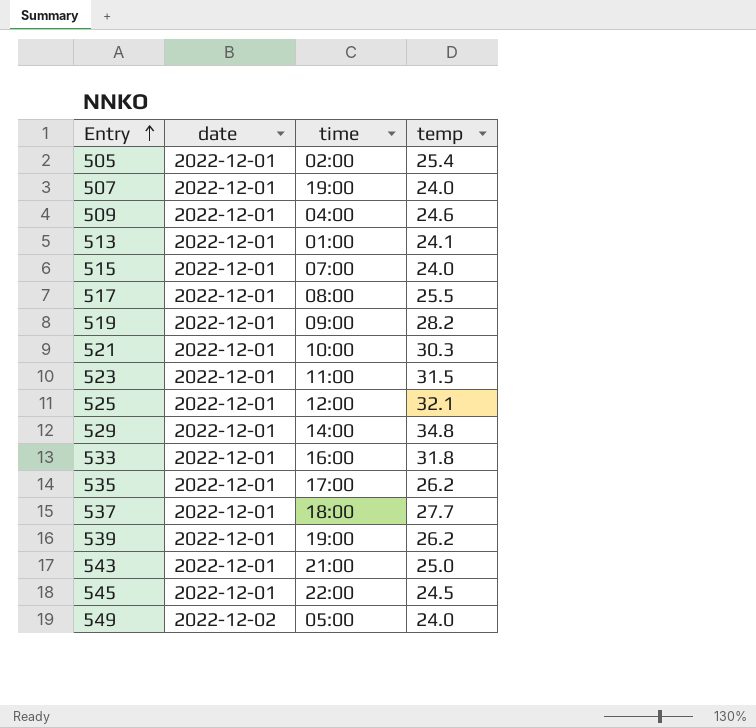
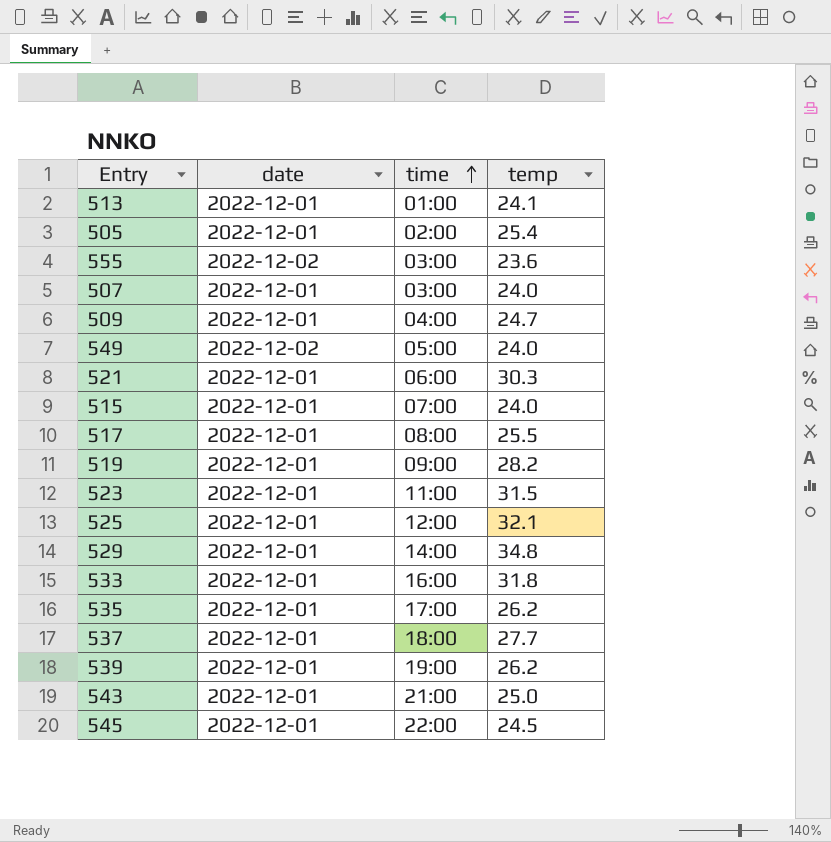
row order: Entry ascending -> time ascending
row 555: none -> 2022-12-02 | 03:00 | 23.6
507 | time: 19:00 -> 03:00
509 | temp: 24.6 -> 24.7
521 | time: 10:00 -> 06:00

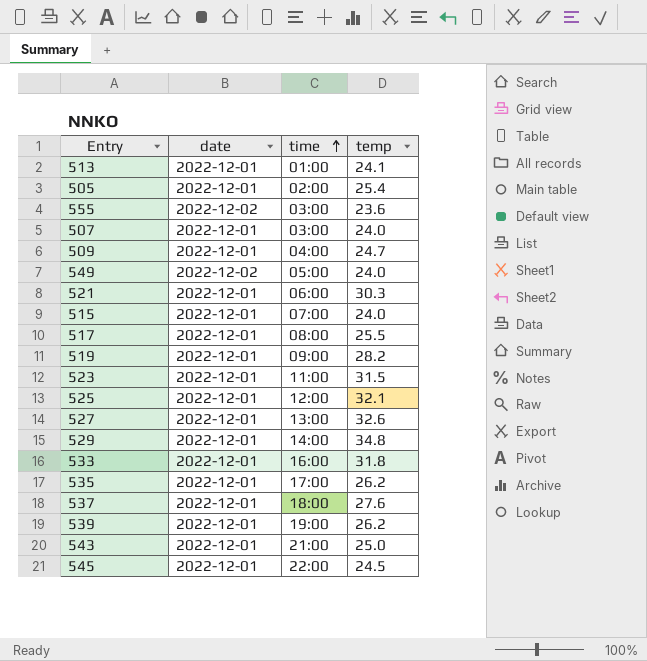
row 527: none -> 2022-12-01 | 13:00 | 32.6
537 | temp: 27.7 -> 27.6

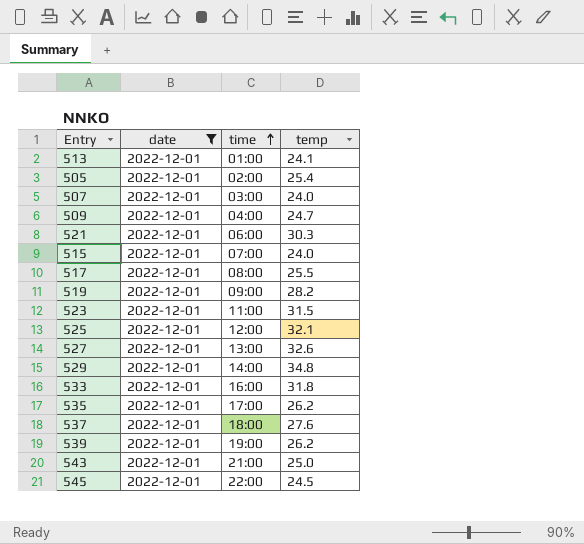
filter: none -> date = 2022-12-01

